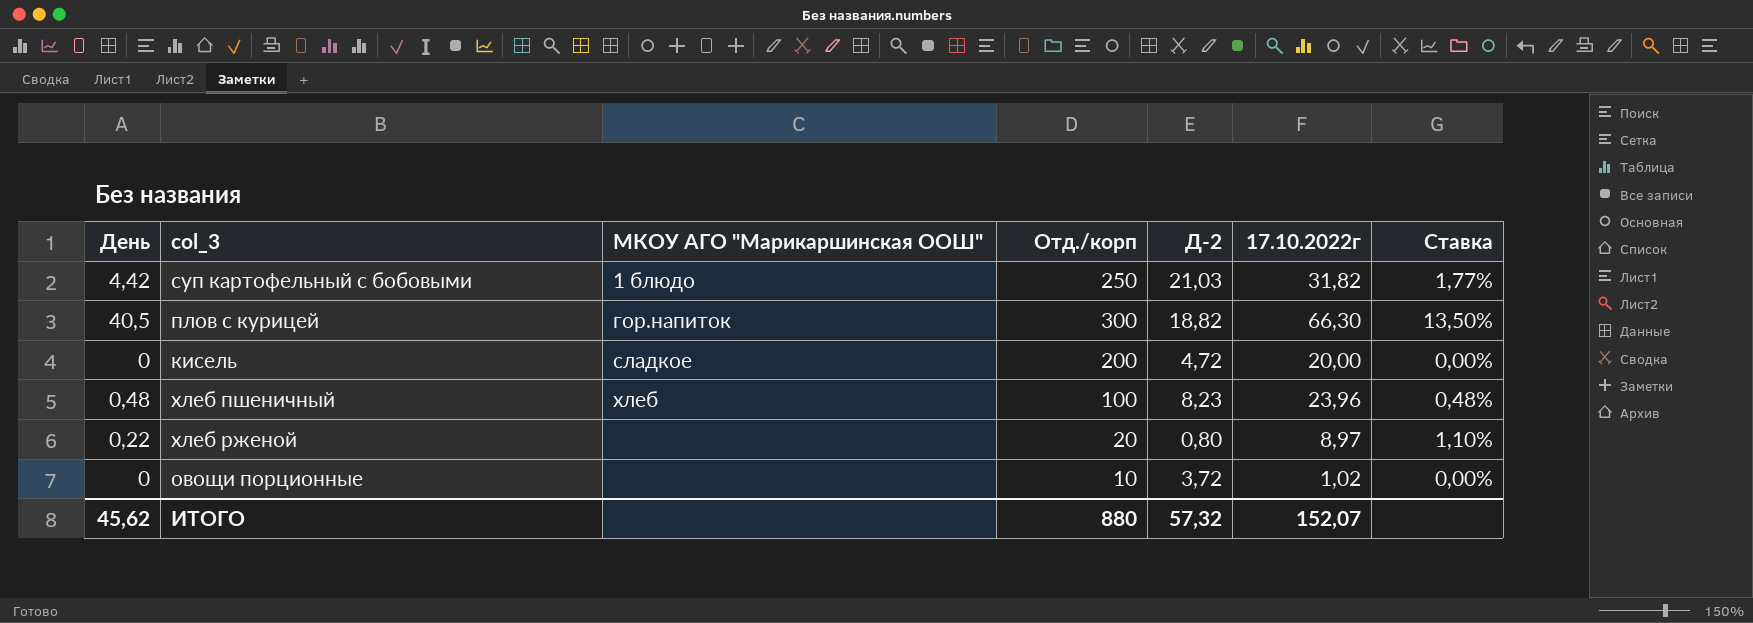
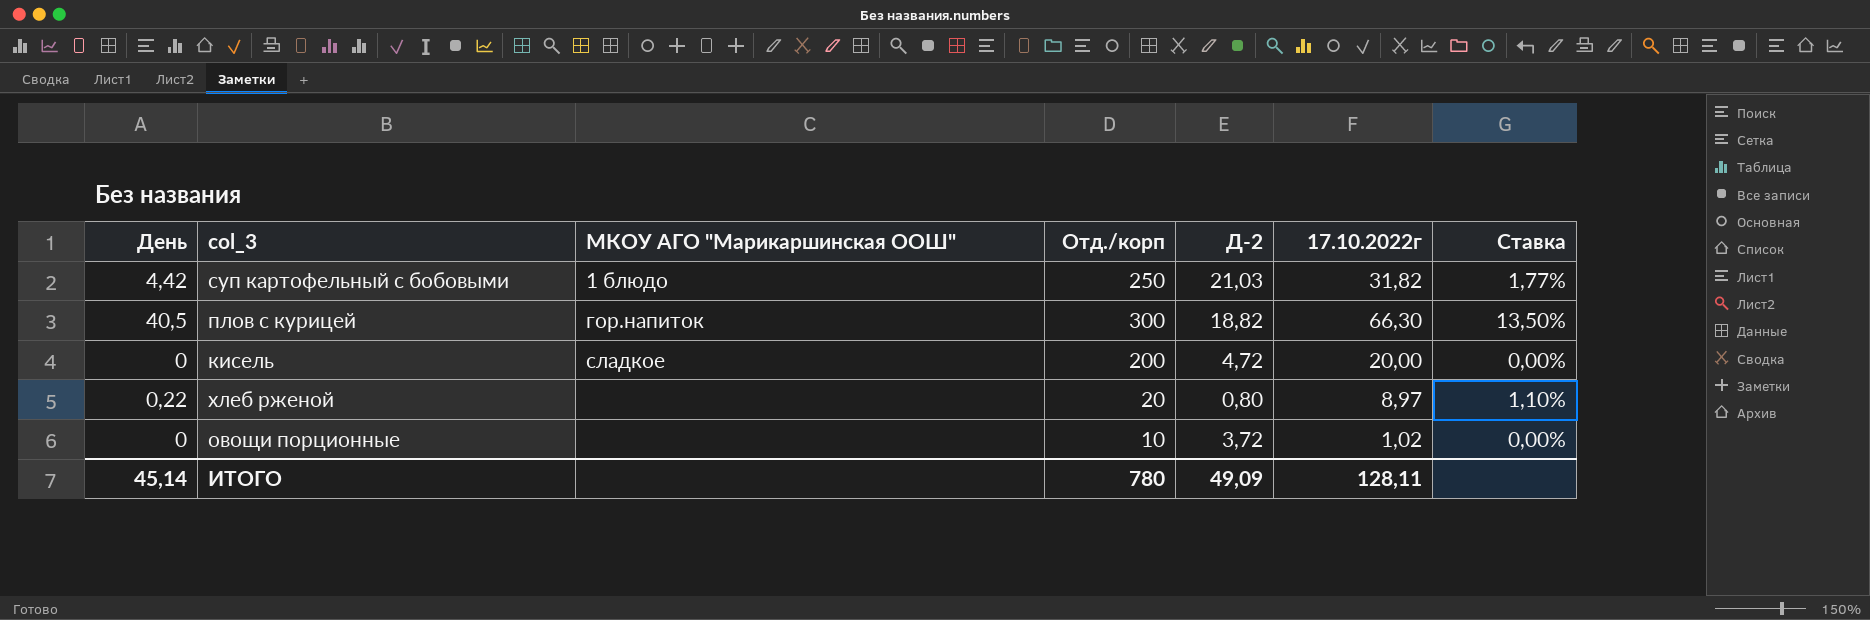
row хлеб пшеничный: 0,48 | хлеб | 100 | 8,23 | 23,96 | 0,48% -> none
ИТОГО | День: 45,62 -> 45,14
ИТОГО | Отд./корп: 880 -> 780
ИТОГО | Д-2: 57,32 -> 49,09
ИТОГО | 17.10.2022г: 152,07 -> 128,11

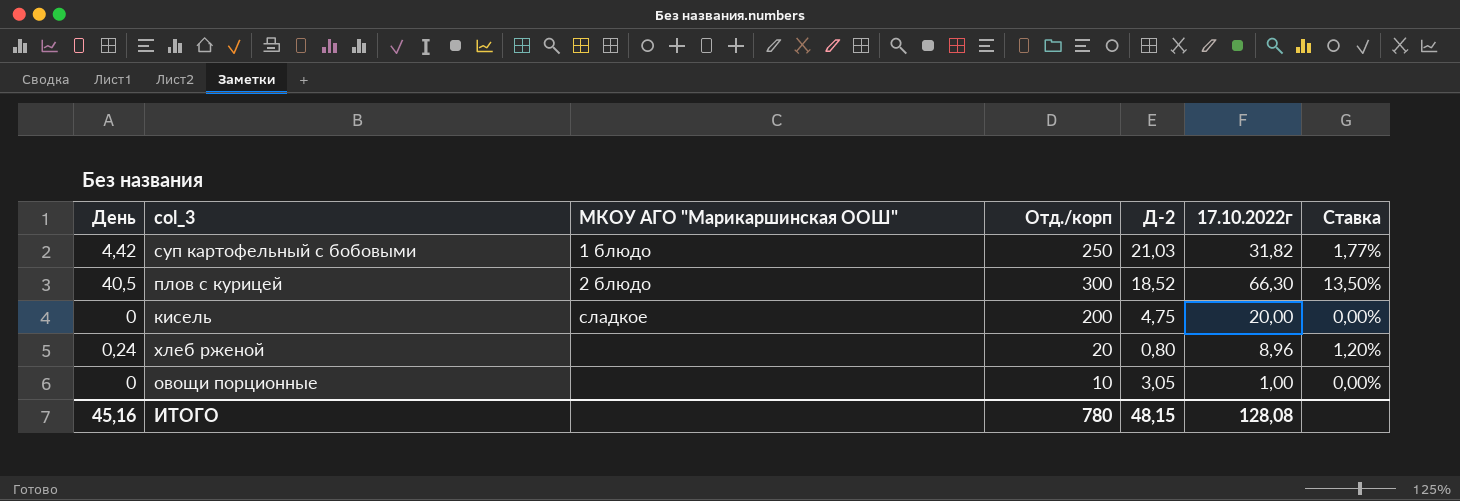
плов с курицей | МКОУ АГО "Марикаршинская ООШ": гор.напиток -> 2 блюдо
плов с курицей | Д-2: 18,82 -> 18,52
кисель | Д-2: 4,72 -> 4,75
хлеб рженой | День: 0,22 -> 0,24
хлеб рженой | 17.10.2022г: 8,97 -> 8,96
хлеб рженой | Ставка: 1,10% -> 1,20%
овощи порционные | Д-2: 3,72 -> 3,05
овощи порционные | 17.10.2022г: 1,02 -> 1,00
ИТОГО | День: 45,14 -> 45,16
ИТОГО | Д-2: 49,09 -> 48,15
ИТОГО | 17.10.2022г: 128,11 -> 128,08

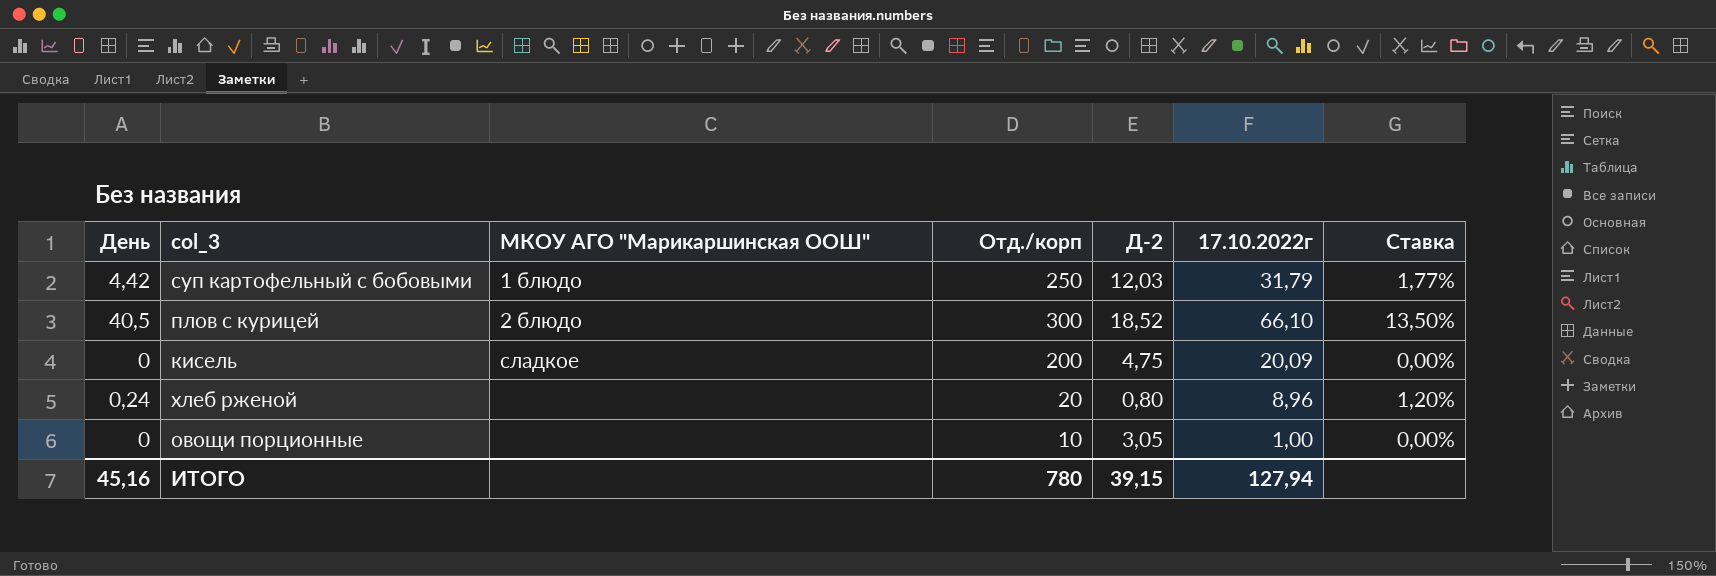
суп картофельный с бобовыми | Д-2: 21,03 -> 12,03
суп картофельный с бобовыми | 17.10.2022г: 31,82 -> 31,79
плов с курицей | 17.10.2022г: 66,30 -> 66,10
кисель | 17.10.2022г: 20,00 -> 20,09
ИТОГО | Д-2: 48,15 -> 39,15
ИТОГО | 17.10.2022г: 128,08 -> 127,94

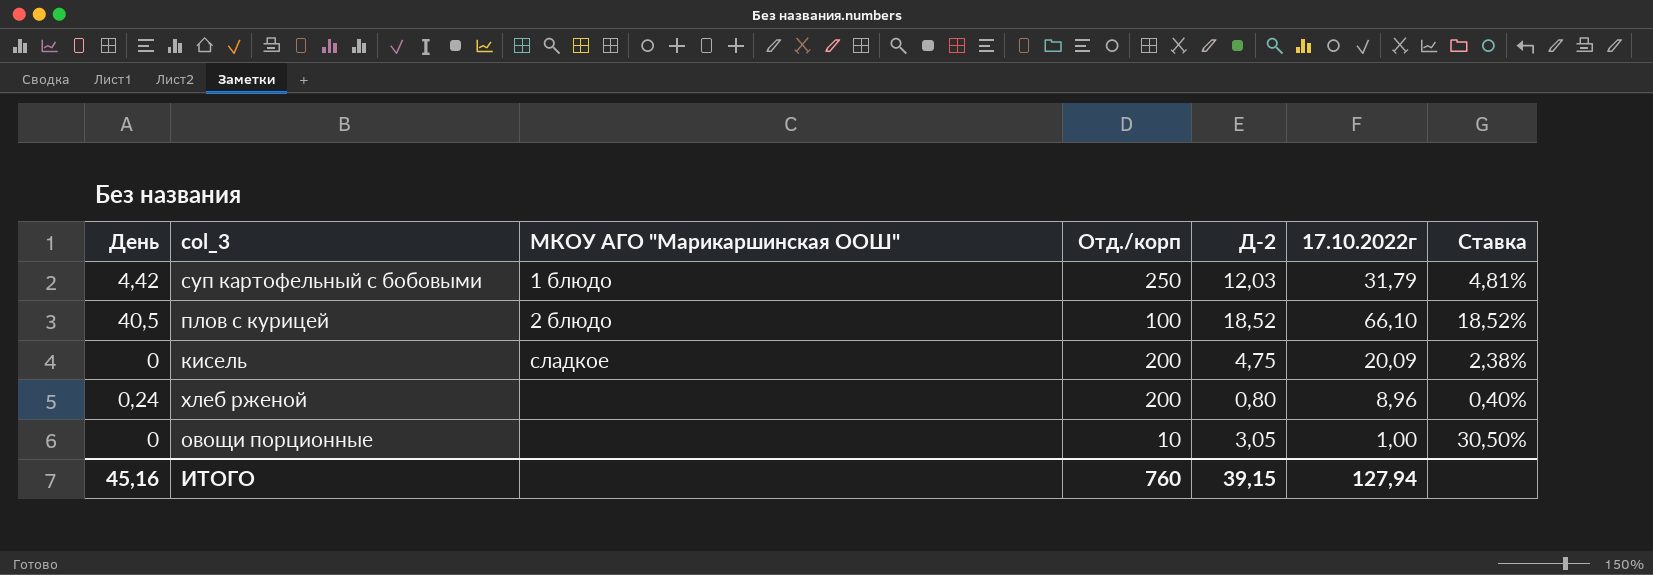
column Ставка | formula: [День] / [Отд./корп] -> [Д-2] / [Отд./корп]
плов с курицей | Отд./корп: 300 -> 100
хлеб рженой | Отд./корп: 20 -> 200
ИТОГО | Отд./корп: 780 -> 760

